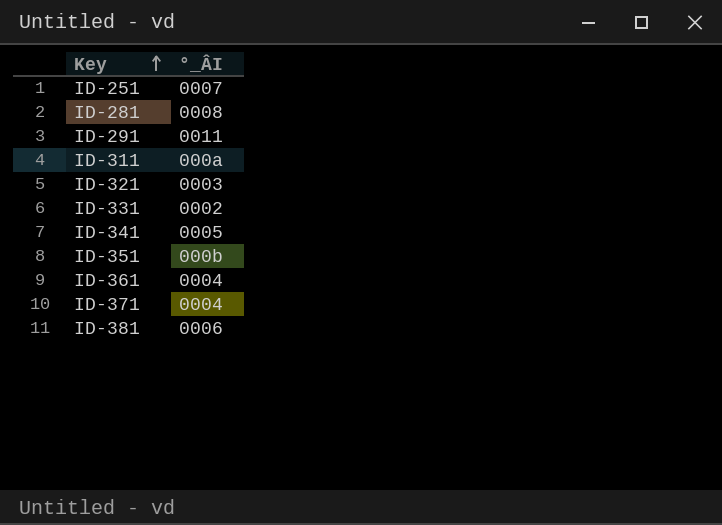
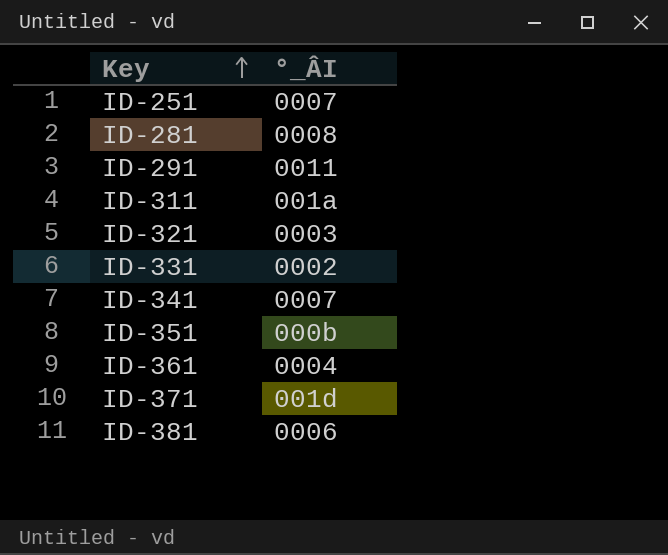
ID-311 | °_ÂI: 000a -> 001a
ID-341 | °_ÂI: 0005 -> 0007
ID-371 | °_ÂI: 0004 -> 001d

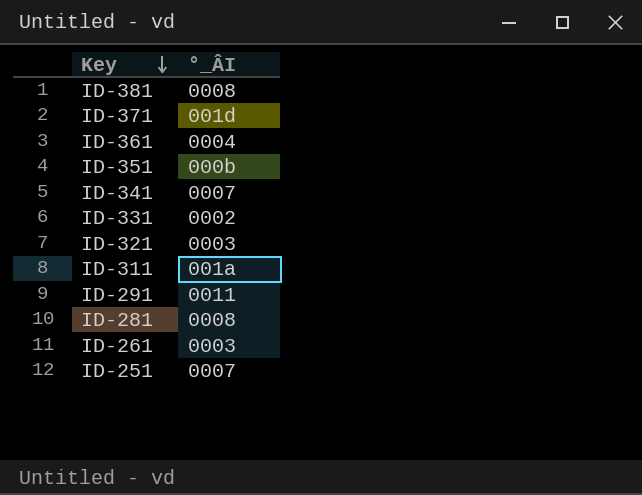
row order: Key ascending -> Key descending
ID-381 | °_ÂI: 0006 -> 0008
row ID-261: none -> 0003

